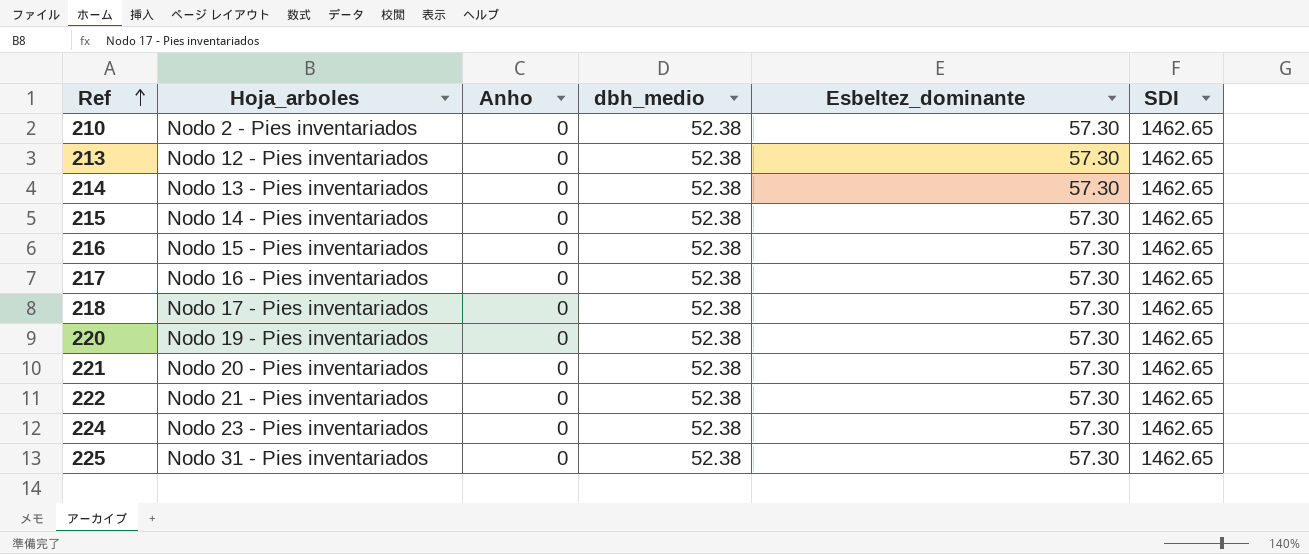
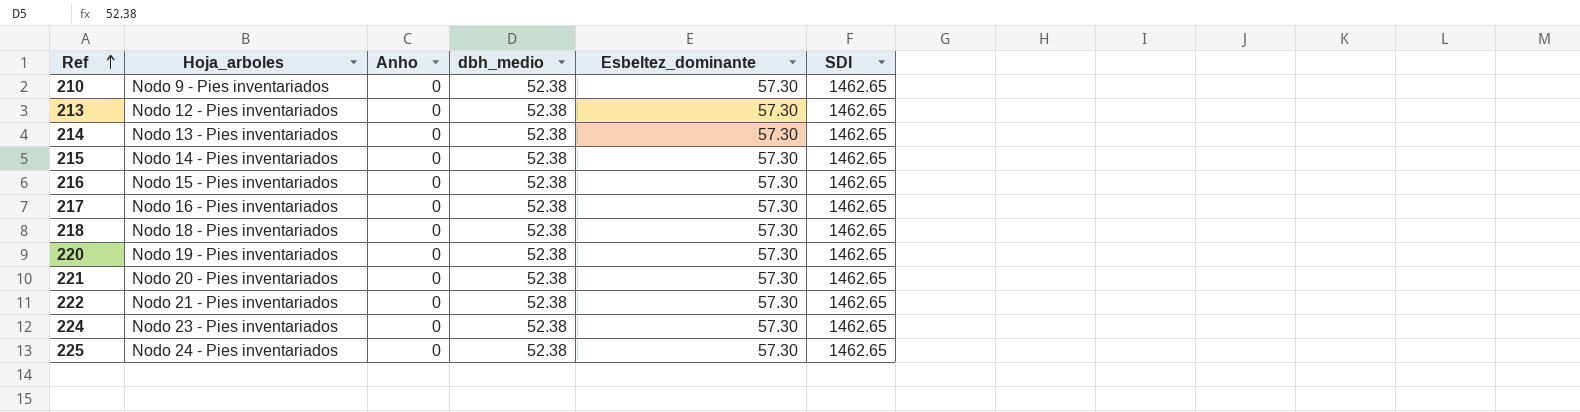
210 | Hoja_arboles: Nodo 2 - Pies inventariados -> Nodo 9 - Pies inventariados
218 | Hoja_arboles: Nodo 17 - Pies inventariados -> Nodo 18 - Pies inventariados
225 | Hoja_arboles: Nodo 31 - Pies inventariados -> Nodo 24 - Pies inventariados

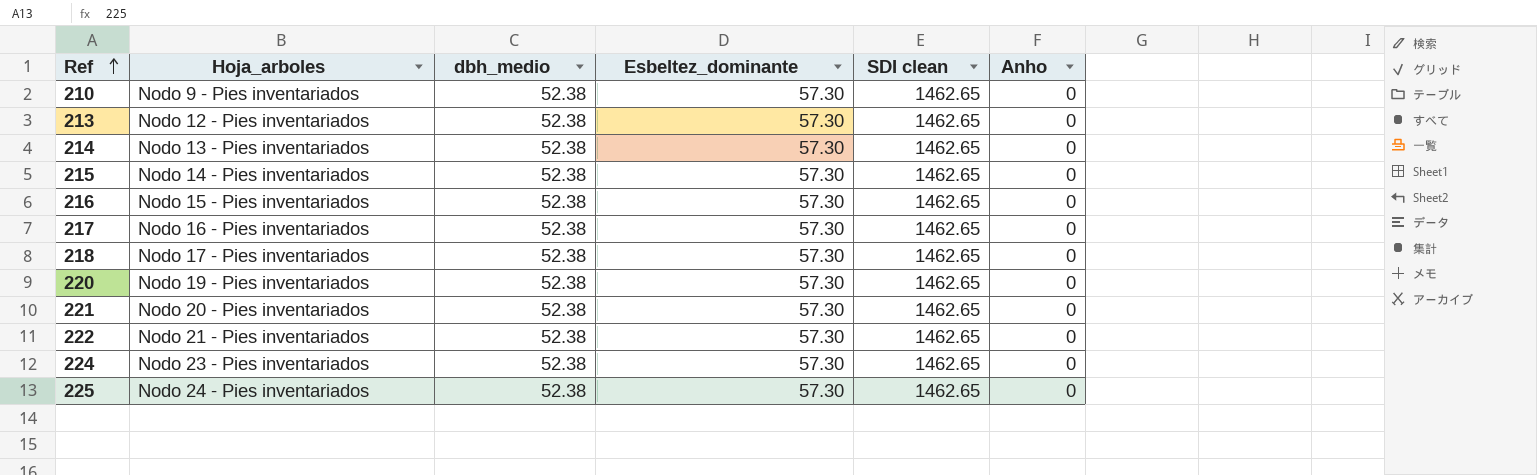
column name: SDI -> SDI clean
column Anho | position: 3 -> 6
218 | Hoja_arboles: Nodo 18 - Pies inventariados -> Nodo 17 - Pies inventariados

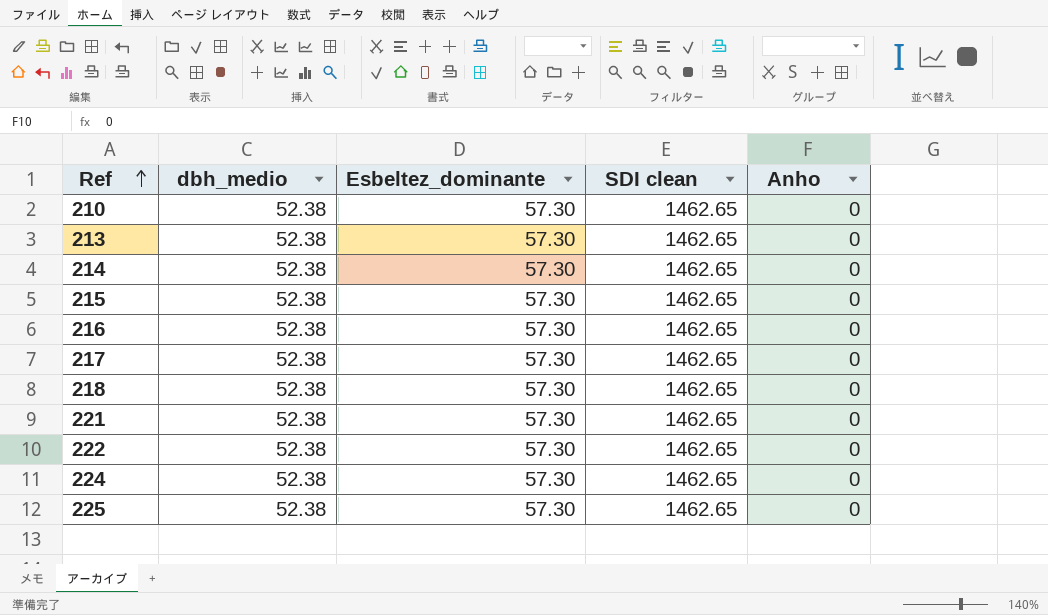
column Hoja_arboles | position: 2 -> none
row 220: Nodo 19 - Pies inventariados | 52.38 | 57.30 | 1462.65 | 0 -> none

